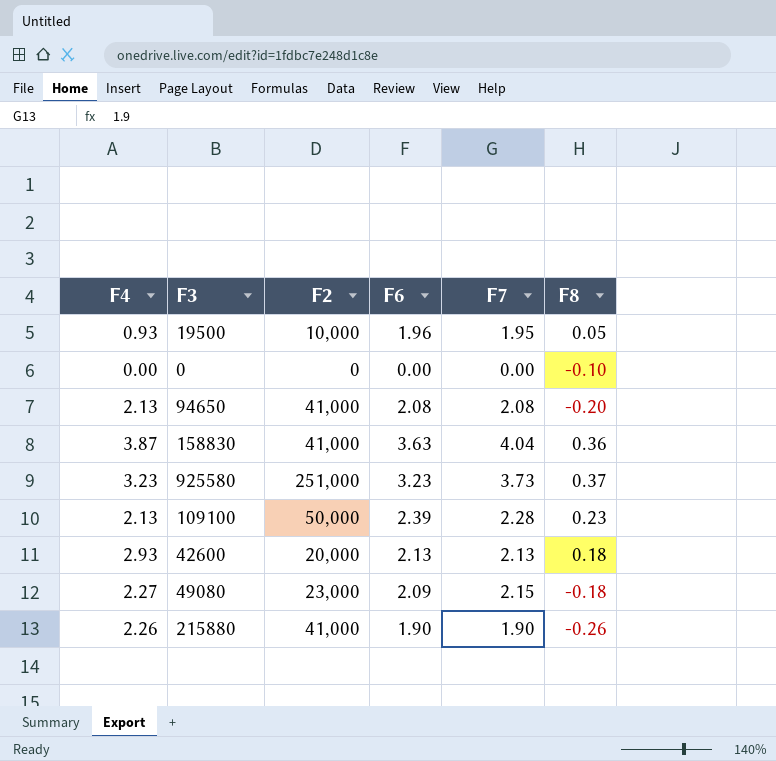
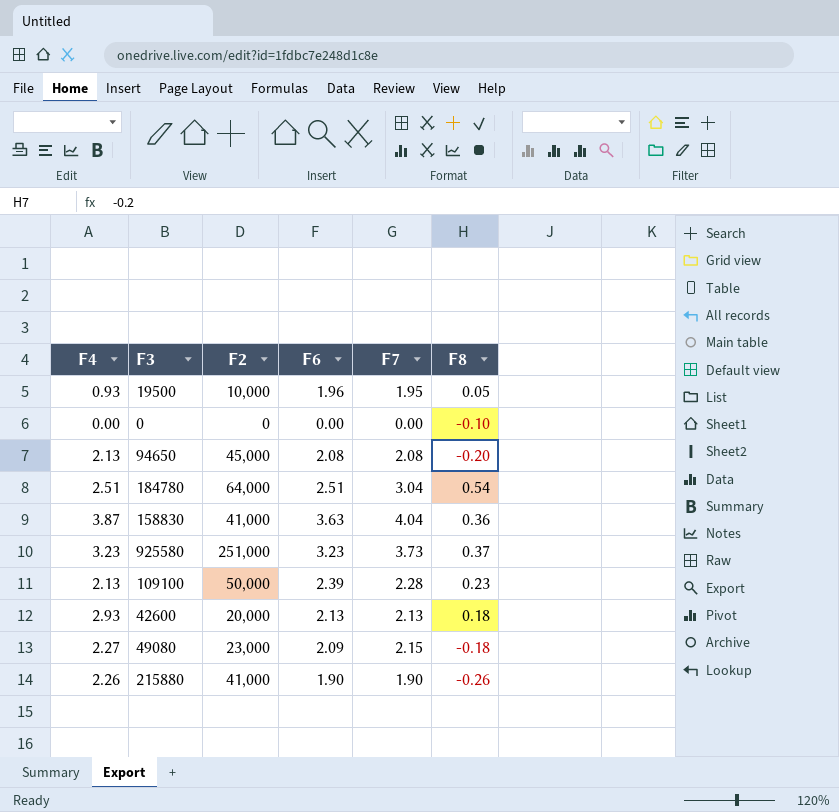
94650 | F2: 41,000 -> 45,000
row 184780: none -> 2.51 | 64,000 | 2.51 | 3.04 | 0.54

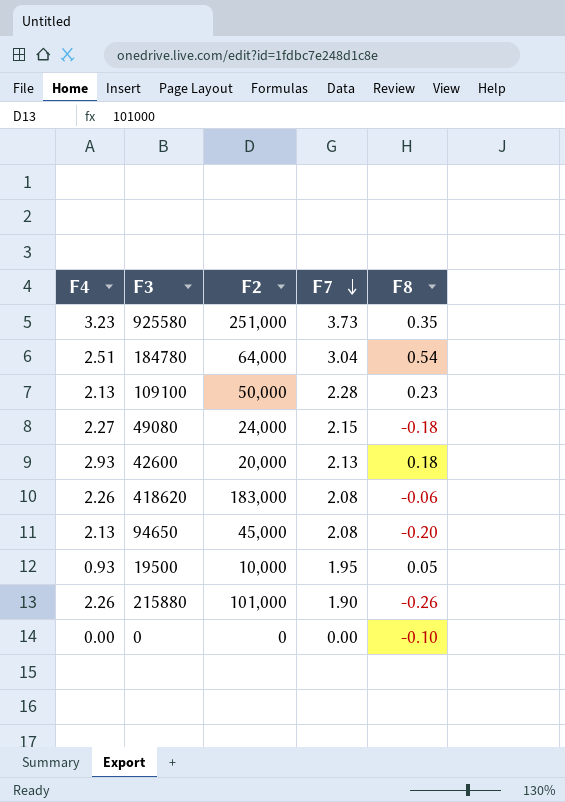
row order: none -> F7 descending
column F6 | position: 4 -> none
row 158830: 3.87 | 41,000 | 3.63 | 4.04 | 0.36 -> none
925580 | F8: 0.37 -> 0.35
49080 | F2: 23,000 -> 24,000
row 418620: none -> 2.26 | 183,000 | 2.08 | -0.06
215880 | F2: 41,000 -> 101,000

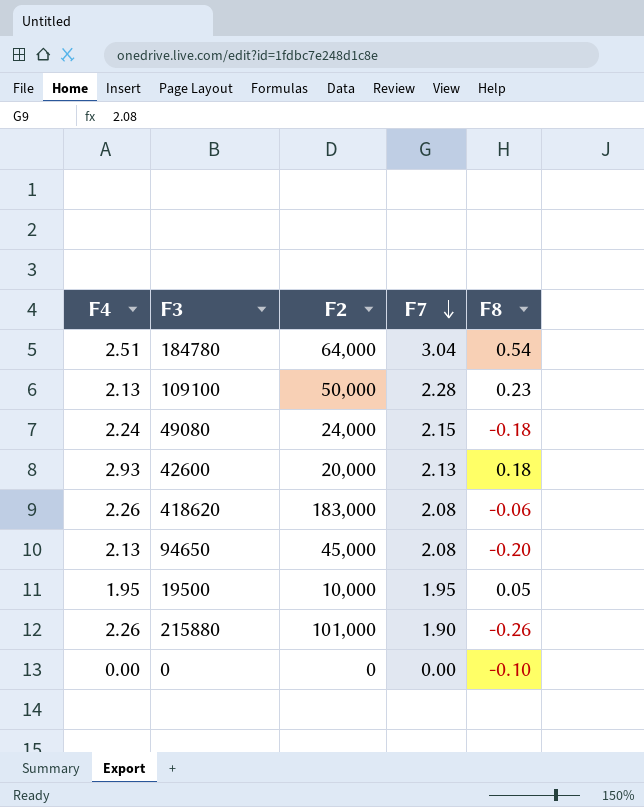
row 925580: 3.23 | 251,000 | 3.73 | 0.35 -> none
49080 | F4: 2.27 -> 2.24
19500 | F4: 0.93 -> 1.95

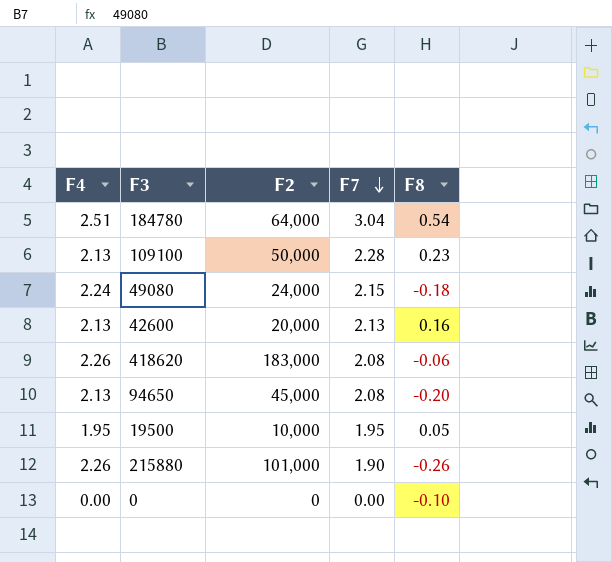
42600 | F4: 2.93 -> 2.13
42600 | F8: 0.18 -> 0.16

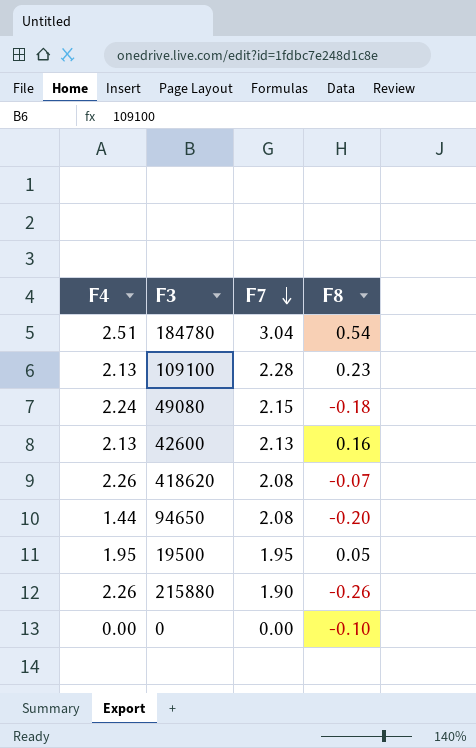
column F2 | position: 3 -> none
418620 | F8: -0.06 -> -0.07
94650 | F4: 2.13 -> 1.44

